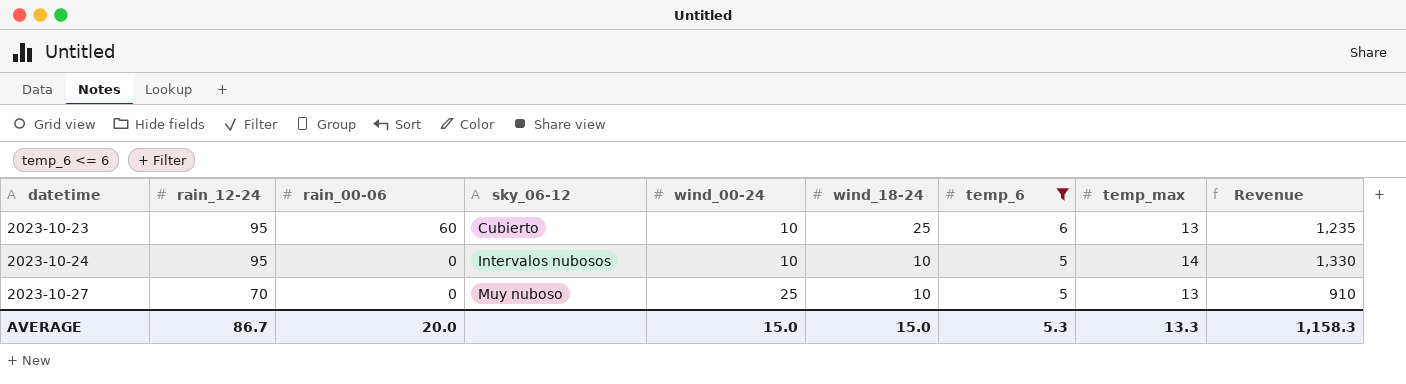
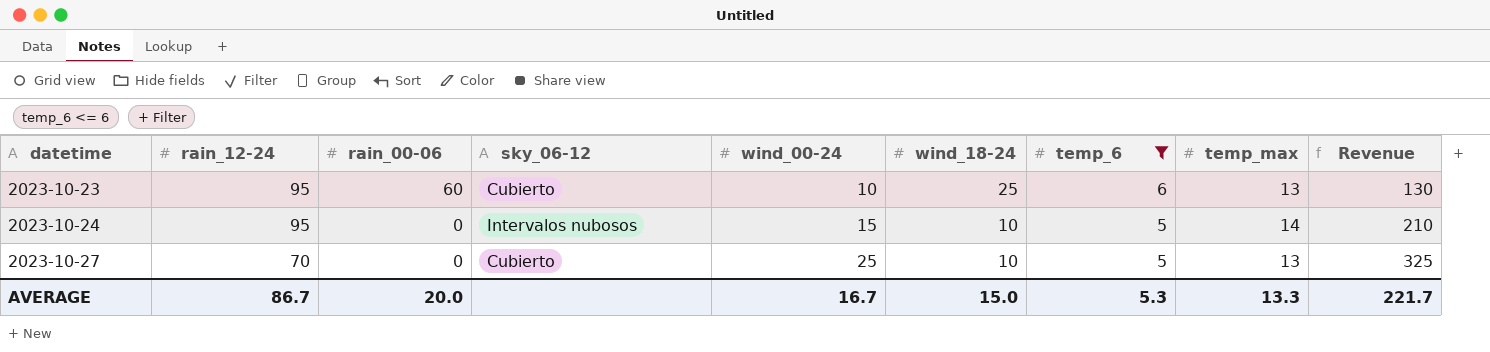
column Revenue | formula: [rain_12-24] * [temp_max] -> [wind_00-24] * [temp_max]
2023-10-24 | wind_00-24: 10 -> 15
2023-10-27 | sky_06-12: Muy nuboso -> Cubierto
AVERAGE | wind_00-24: 15.0 -> 16.7
AVERAGE | Revenue: 1,158.3 -> 221.7

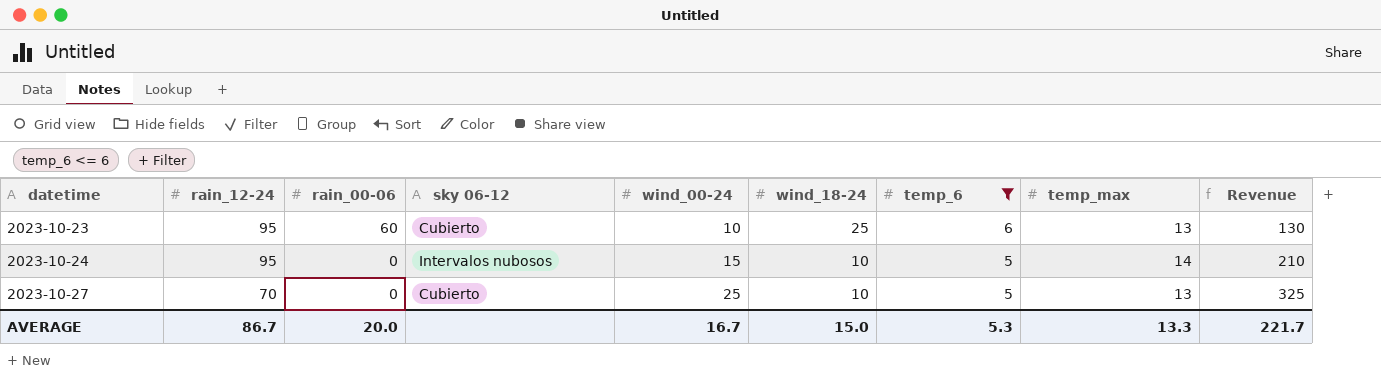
column name: sky_06-12 -> sky 06-12

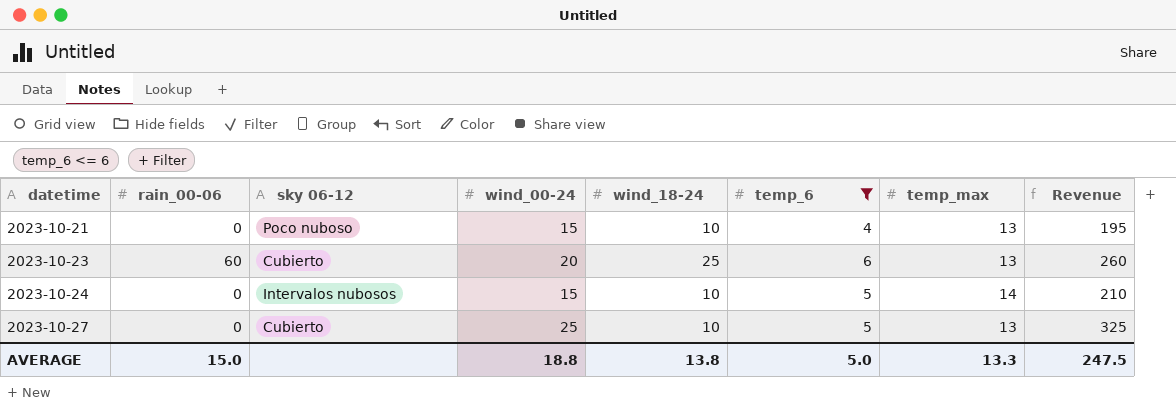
column rain_12-24 | position: 2 -> none
row 2023-10-21: none -> 0 | Poco nuboso | 15 | 10 | 4 | 13 | 195
2023-10-23 | wind_00-24: 10 -> 20
2023-10-23 | Revenue: 130 -> 260
AVERAGE | rain_00-06: 20.0 -> 15.0
AVERAGE | wind_00-24: 16.7 -> 18.8
AVERAGE | wind_18-24: 15.0 -> 13.8
AVERAGE | temp_6: 5.3 -> 5.0
AVERAGE | Revenue: 221.7 -> 247.5

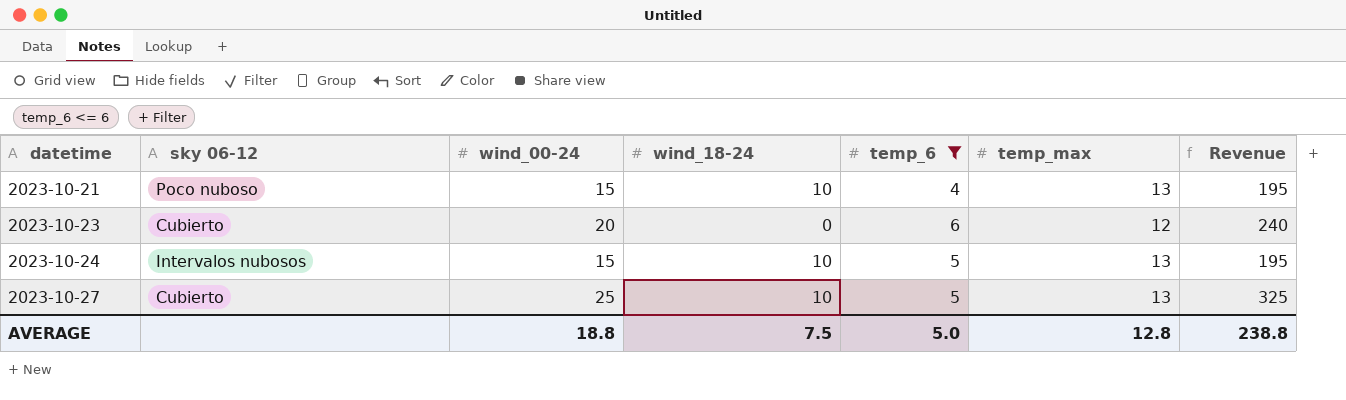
column rain_00-06 | position: 2 -> none
2023-10-23 | wind_18-24: 25 -> 0
2023-10-23 | temp_max: 13 -> 12
2023-10-23 | Revenue: 260 -> 240
2023-10-24 | temp_max: 14 -> 13
2023-10-24 | Revenue: 210 -> 195
AVERAGE | wind_18-24: 13.8 -> 7.5
AVERAGE | temp_max: 13.3 -> 12.8
AVERAGE | Revenue: 247.5 -> 238.8

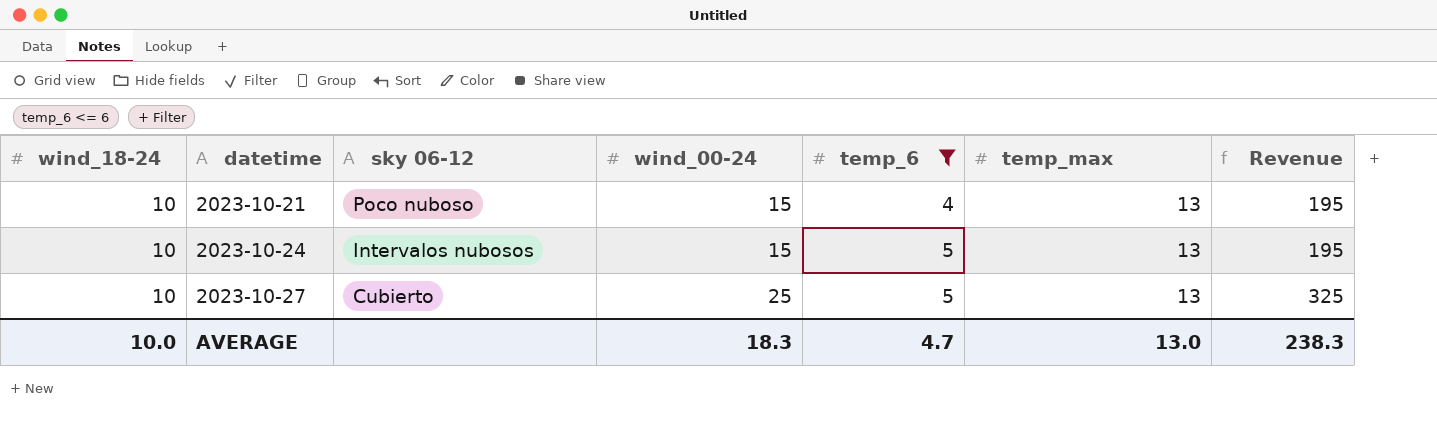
column wind_18-24 | position: 4 -> 1
row 2023-10-23: Cubierto | 20 | 0 | 6 | 12 | 240 -> none
AVERAGE | wind_18-24: 7.5 -> 10.0
AVERAGE | wind_00-24: 18.8 -> 18.3
AVERAGE | temp_6: 5.0 -> 4.7
AVERAGE | temp_max: 12.8 -> 13.0
AVERAGE | Revenue: 238.8 -> 238.3

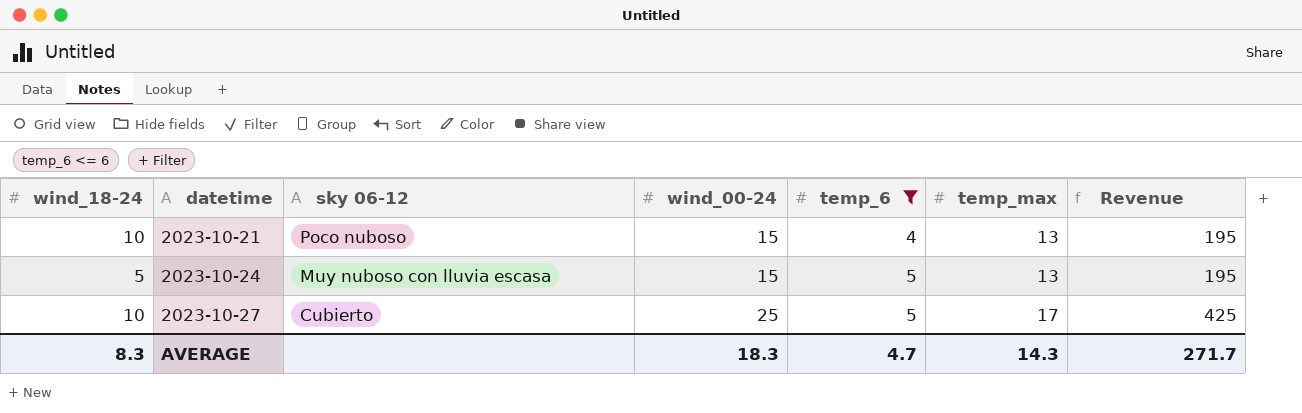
2023-10-24 | wind_18-24: 10 -> 5
2023-10-24 | sky 06-12: Intervalos nubosos -> Muy nuboso con lluvia escasa
2023-10-27 | temp_max: 13 -> 17
2023-10-27 | Revenue: 325 -> 425
AVERAGE | wind_18-24: 10.0 -> 8.3
AVERAGE | temp_max: 13.0 -> 14.3
AVERAGE | Revenue: 238.3 -> 271.7

